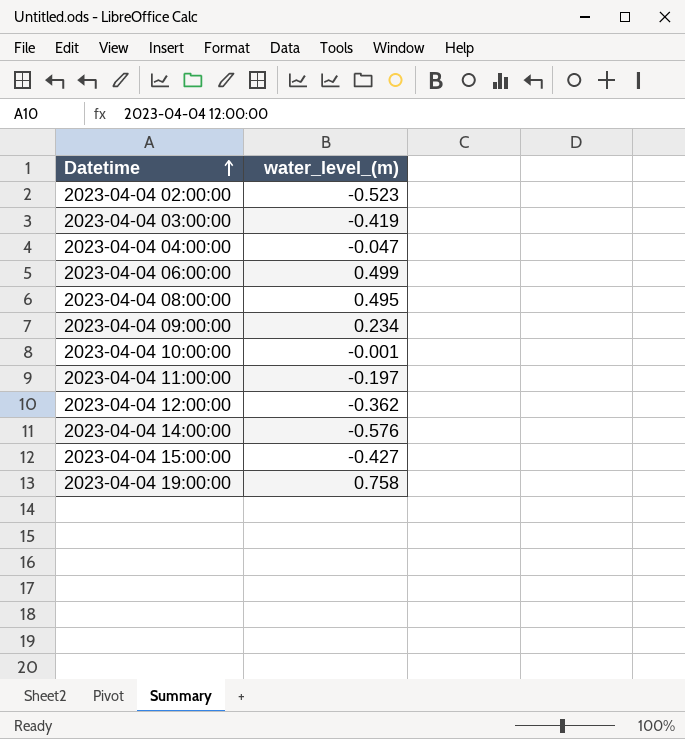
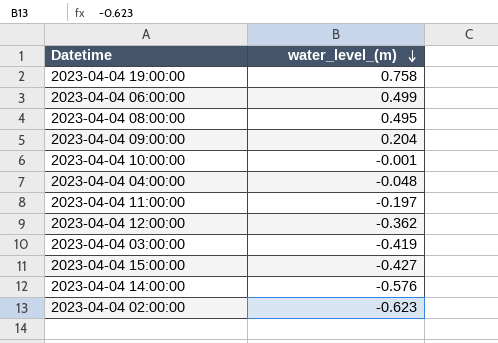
row order: Datetime ascending -> water_level_(m) descending
2023-04-04 09:00:00 | water_level_(m): 0.234 -> 0.204
2023-04-04 04:00:00 | water_level_(m): -0.047 -> -0.048
2023-04-04 02:00:00 | water_level_(m): -0.523 -> -0.623

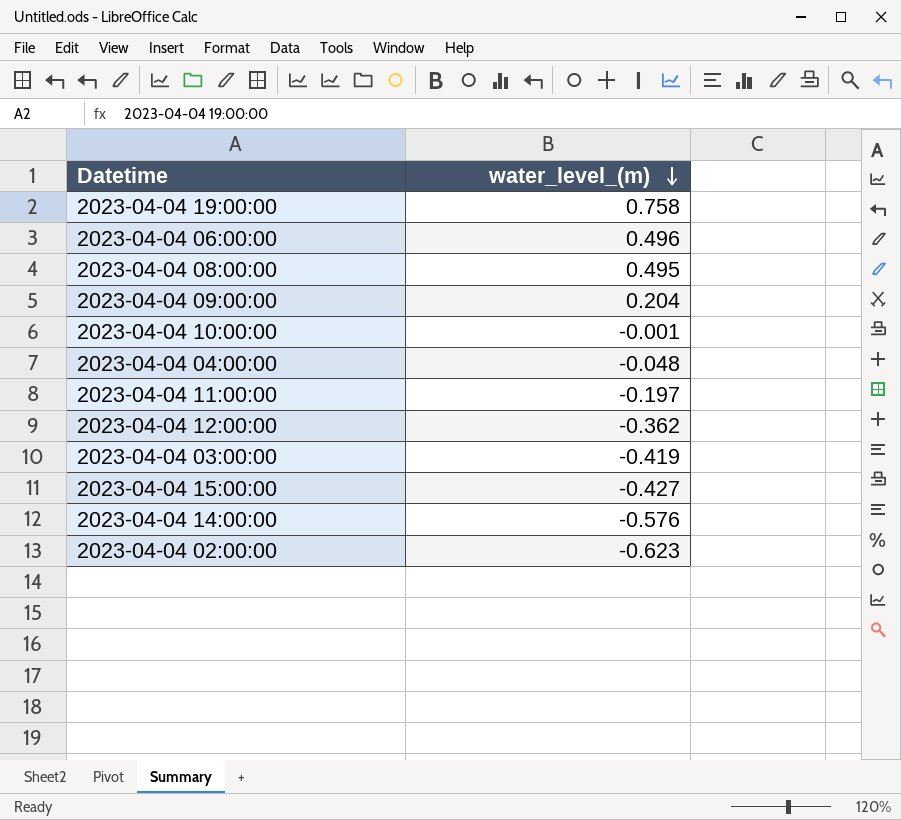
2023-04-04 06:00:00 | water_level_(m): 0.499 -> 0.496

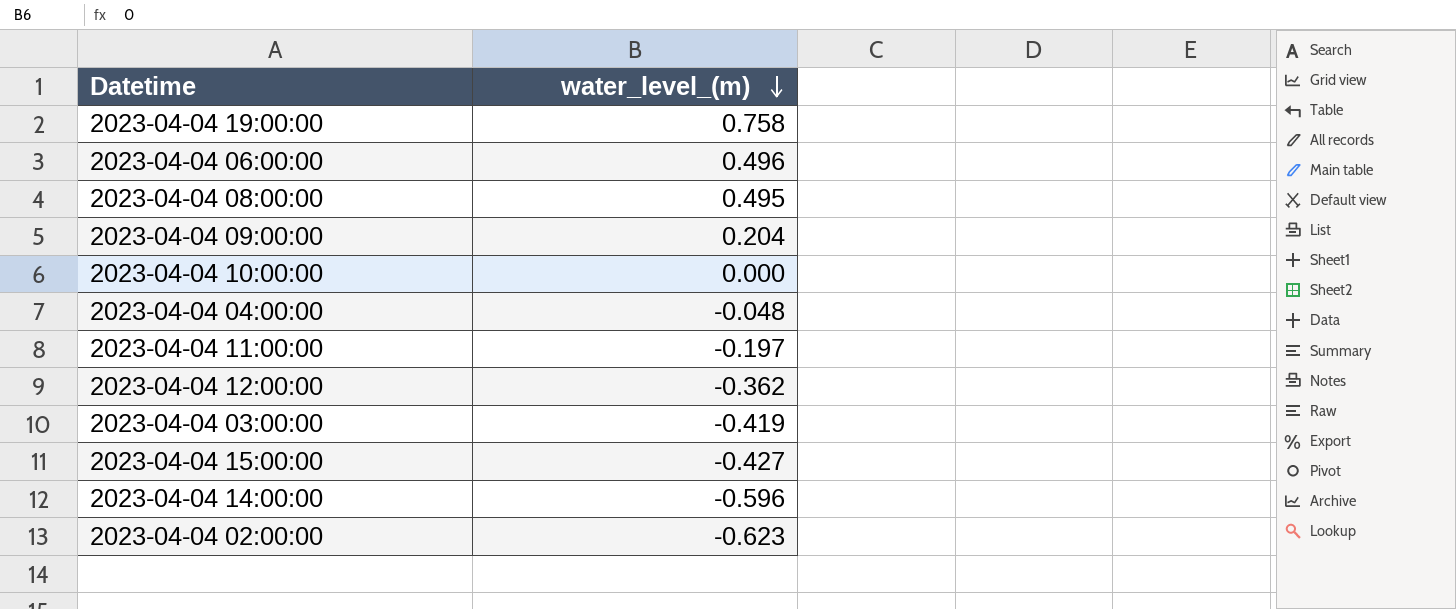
2023-04-04 10:00:00 | water_level_(m): -0.001 -> 0.000
2023-04-04 14:00:00 | water_level_(m): -0.576 -> -0.596

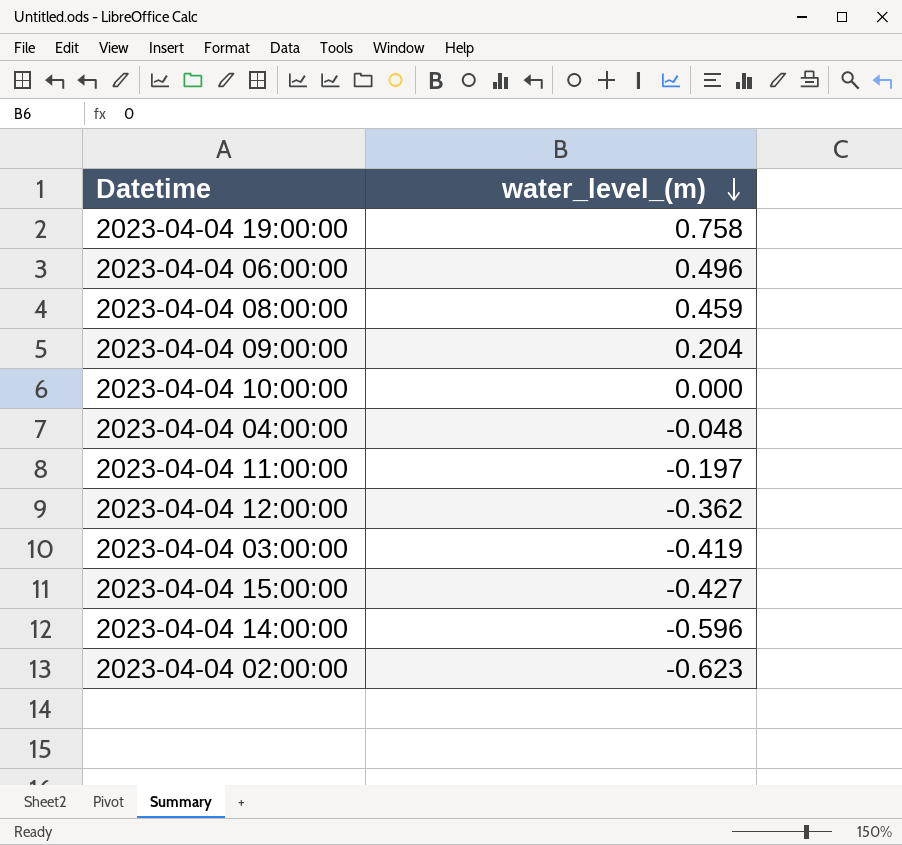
2023-04-04 08:00:00 | water_level_(m): 0.495 -> 0.459

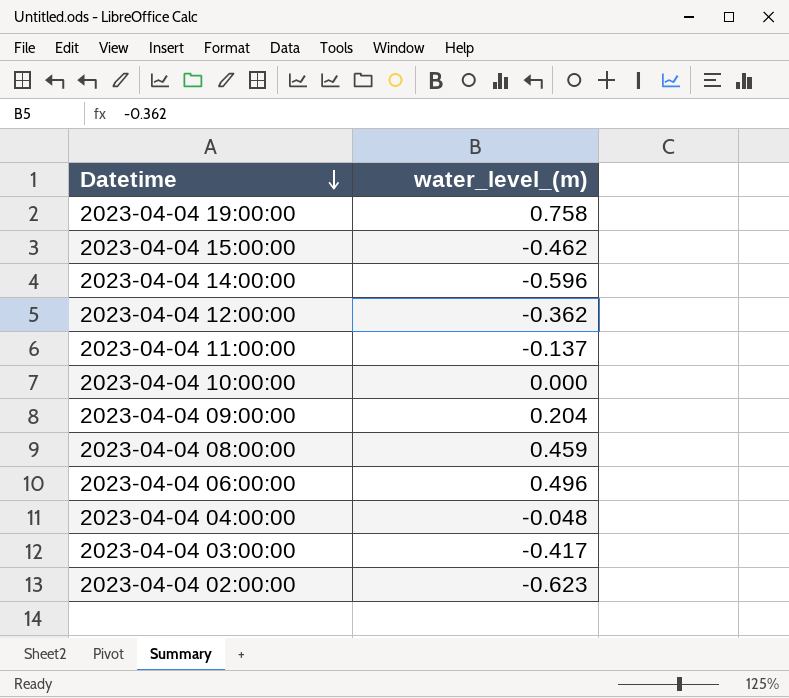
row order: water_level_(m) descending -> Datetime descending
2023-04-04 15:00:00 | water_level_(m): -0.427 -> -0.462
2023-04-04 11:00:00 | water_level_(m): -0.197 -> -0.137
2023-04-04 03:00:00 | water_level_(m): -0.419 -> -0.417

